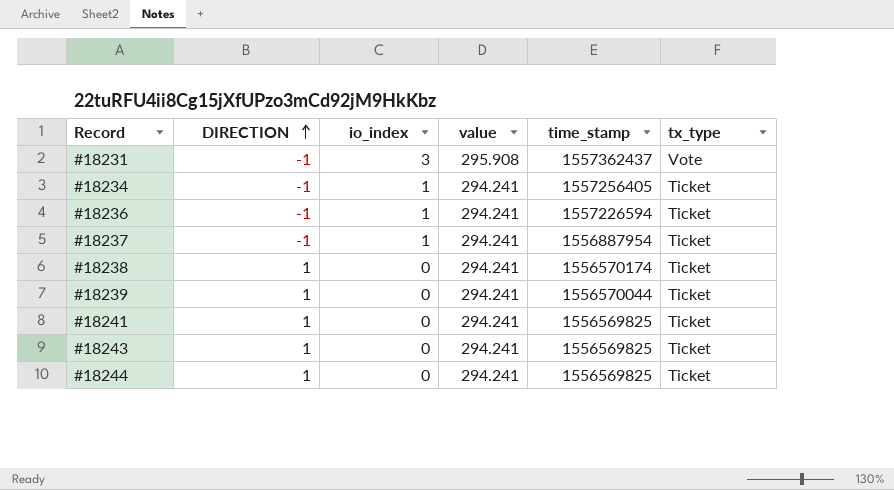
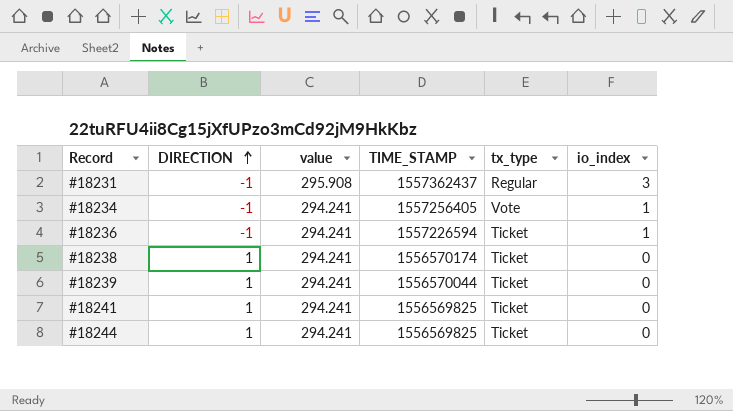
column name: time_stamp -> TIME_STAMP
column io_index | position: 3 -> 6
row #18237: -1 | 1 | 294.241 | 1556887954 | Ticket -> none
row #18243: 1 | 0 | 294.241 | 1556569825 | Ticket -> none
#18231 | tx_type: Vote -> Regular
#18234 | tx_type: Ticket -> Vote

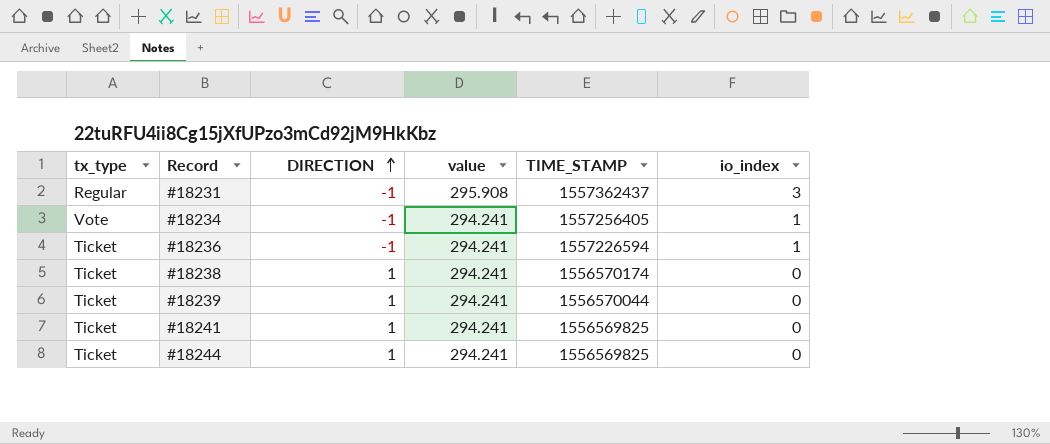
column tx_type | position: 5 -> 1

